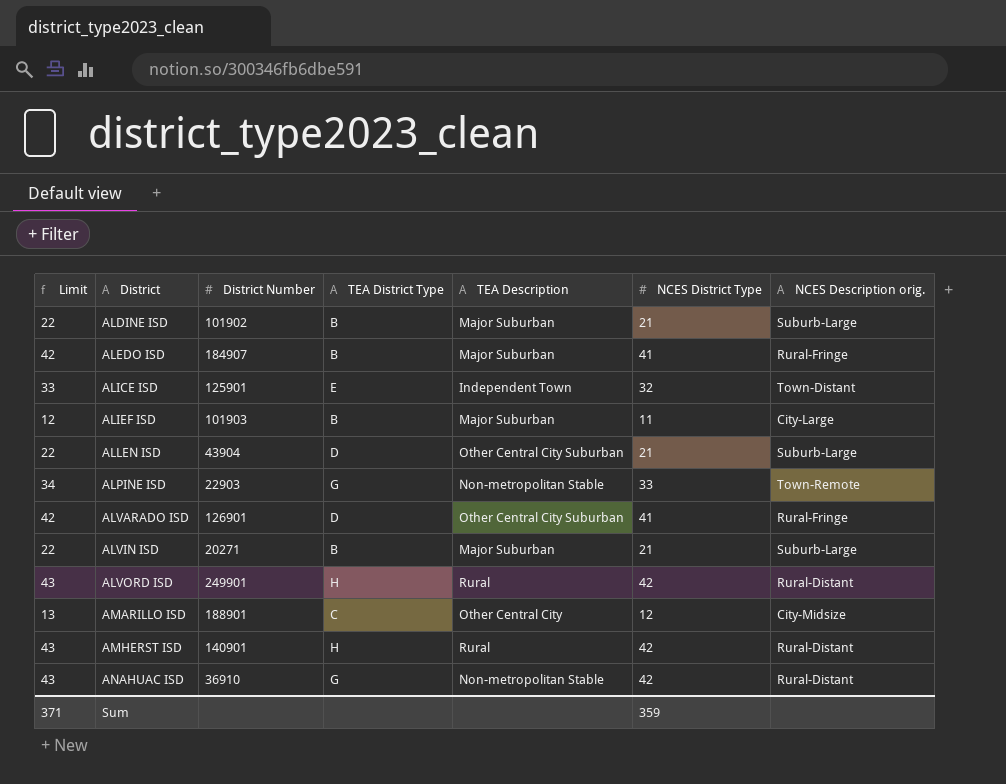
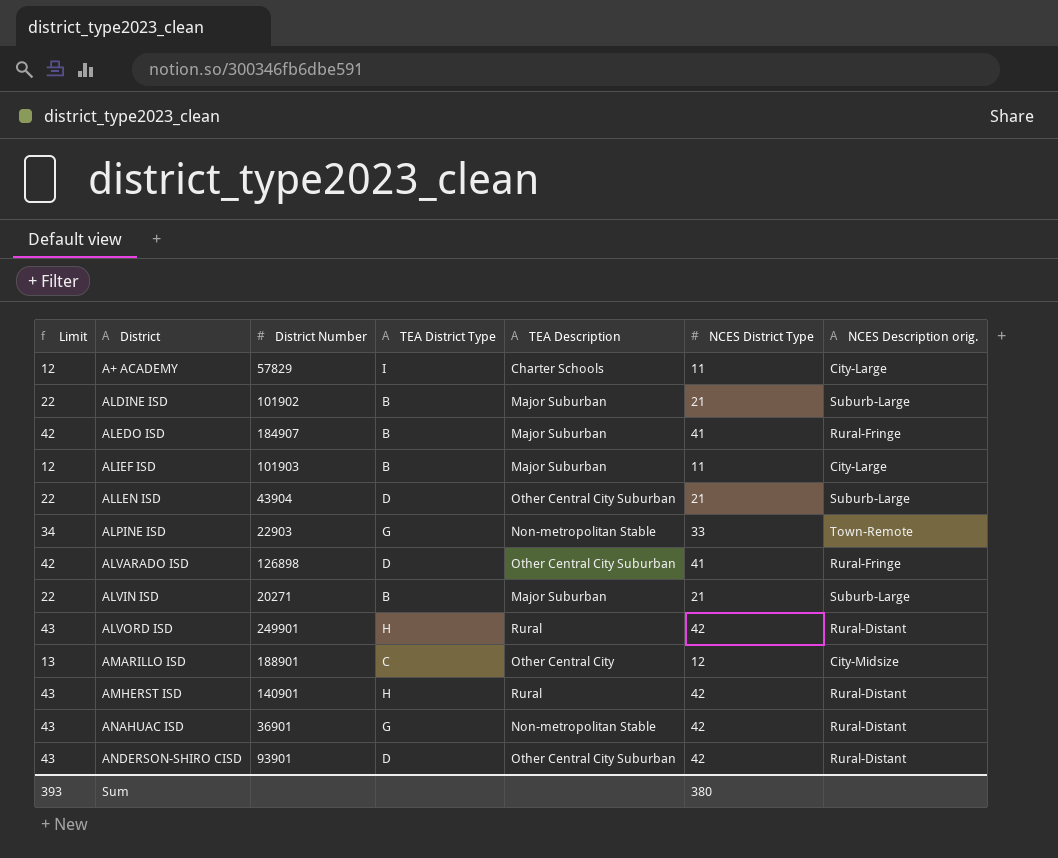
row ALICE ISD: 33 | 125901 | E | Independent Town | 32 | Town-Distant -> none
row A+ ACADEMY: none -> 12 | 57829 | I | Charter Schools | 11 | City-Large
ALVARADO ISD | District Number: 126901 -> 126898
ANAHUAC ISD | District Number: 36910 -> 36901
row ANDERSON-SHIRO CISD: none -> 43 | 93901 | D | Other Central City Suburban | 42 | Rural-Distant
Sum | Limit: 371 -> 393
Sum | NCES District Type: 359 -> 380

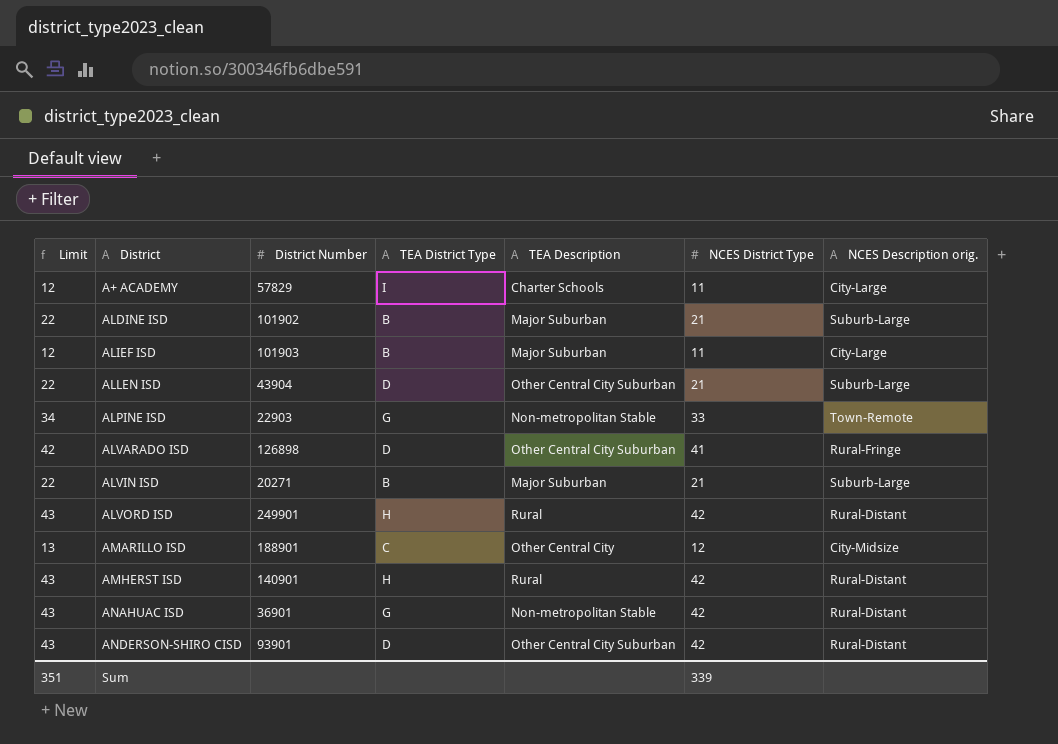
row ALEDO ISD: 42 | 184907 | B | Major Suburban | 41 | Rural-Fringe -> none
Sum | Limit: 393 -> 351
Sum | NCES District Type: 380 -> 339

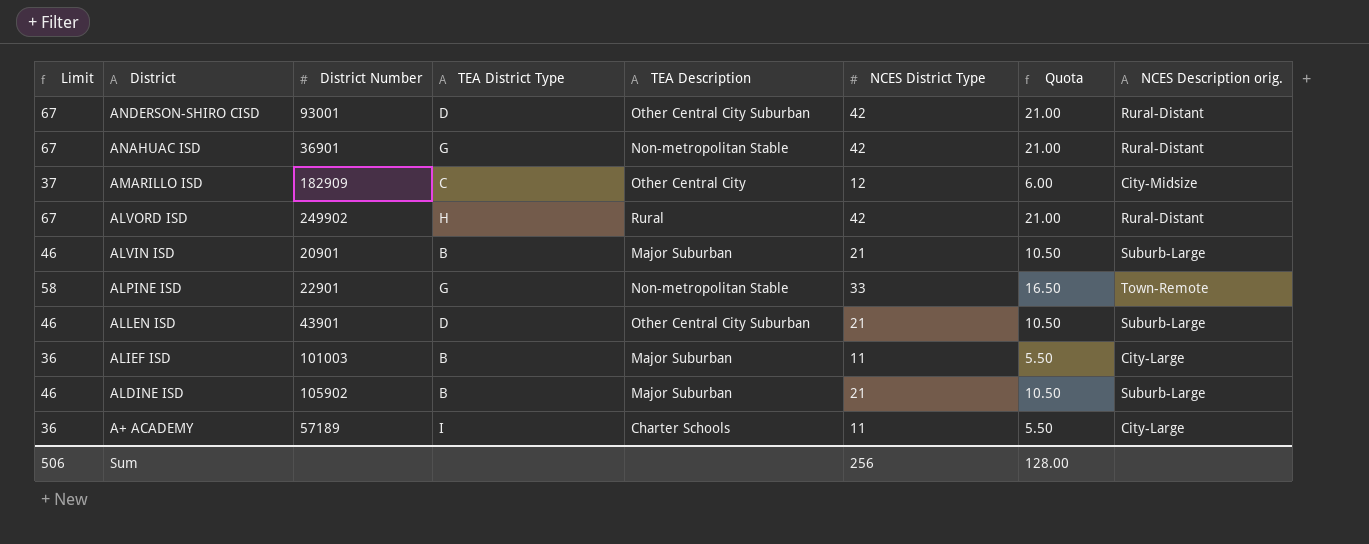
row order: District ascending -> District descending
column Limit | formula: [NCES District Type] + 1 -> [NCES District Type] + 25
column Quota | formula: none -> [NCES District Type] * 0.5
row ALVARADO ISD: 42 | 126898 | D | Other Central City Suburban | 41 | Rural-Fringe -> none
row AMHERST ISD: 43 | 140901 | H | Rural | 42 | Rural-Distant -> none
ANDERSON-SHIRO CISD | District Number: 93901 -> 93001
AMARILLO ISD | District Number: 188901 -> 182909
ALVORD ISD | District Number: 249901 -> 249902
ALVIN ISD | District Number: 20271 -> 20901
ALPINE ISD | District Number: 22903 -> 22901
ALLEN ISD | District Number: 43904 -> 43901
ALIEF ISD | District Number: 101903 -> 101003
ALDINE ISD | District Number: 101902 -> 105902
A+ ACADEMY | District Number: 57829 -> 57189
Sum | Limit: 351 -> 506
Sum | NCES District Type: 339 -> 256

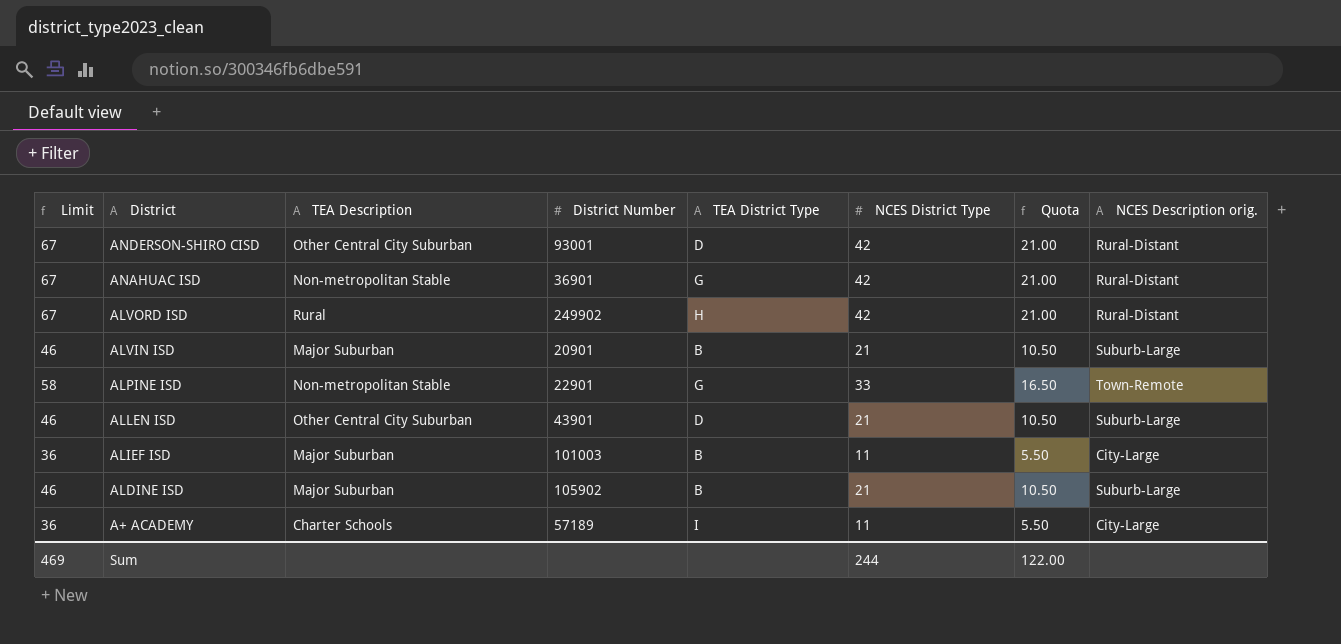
column TEA Description | position: 5 -> 3
row AMARILLO ISD: 37 | 182909 | C | Other Central City | 12 | 6.00 | City-Midsize -> none
Sum | Limit: 506 -> 469
Sum | NCES District Type: 256 -> 244
Sum | Quota: 128.00 -> 122.00

